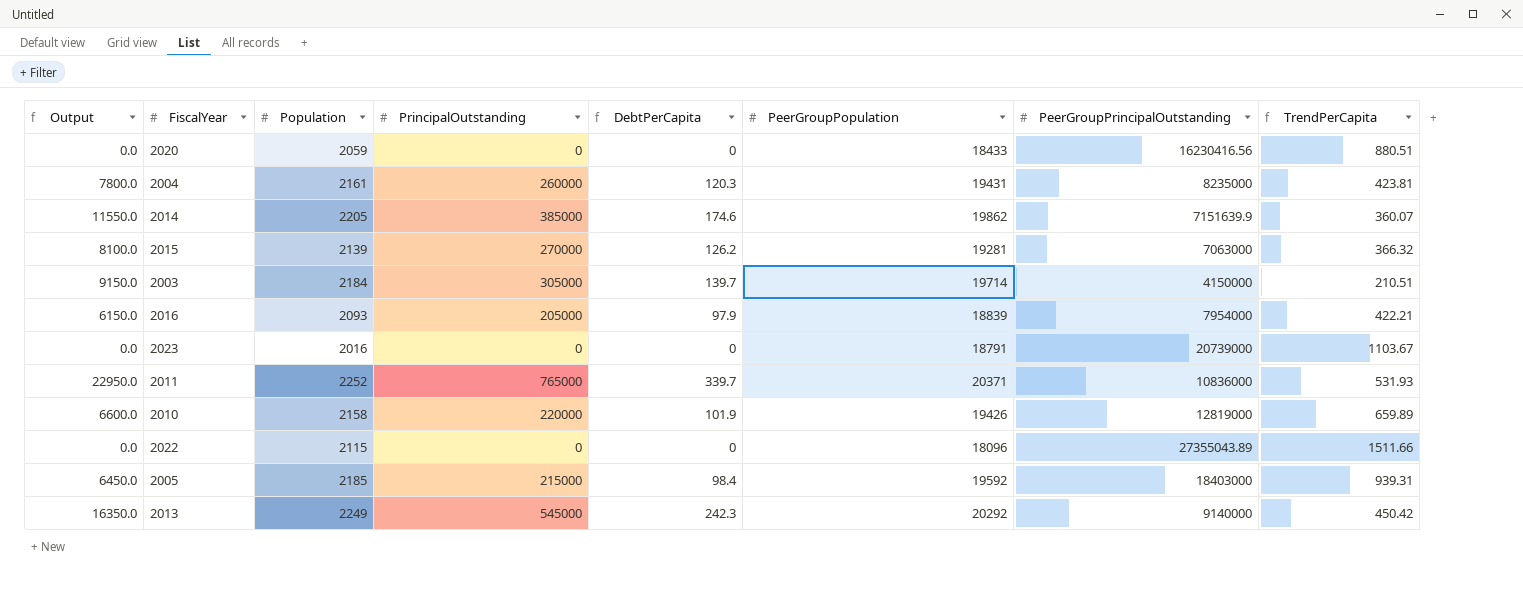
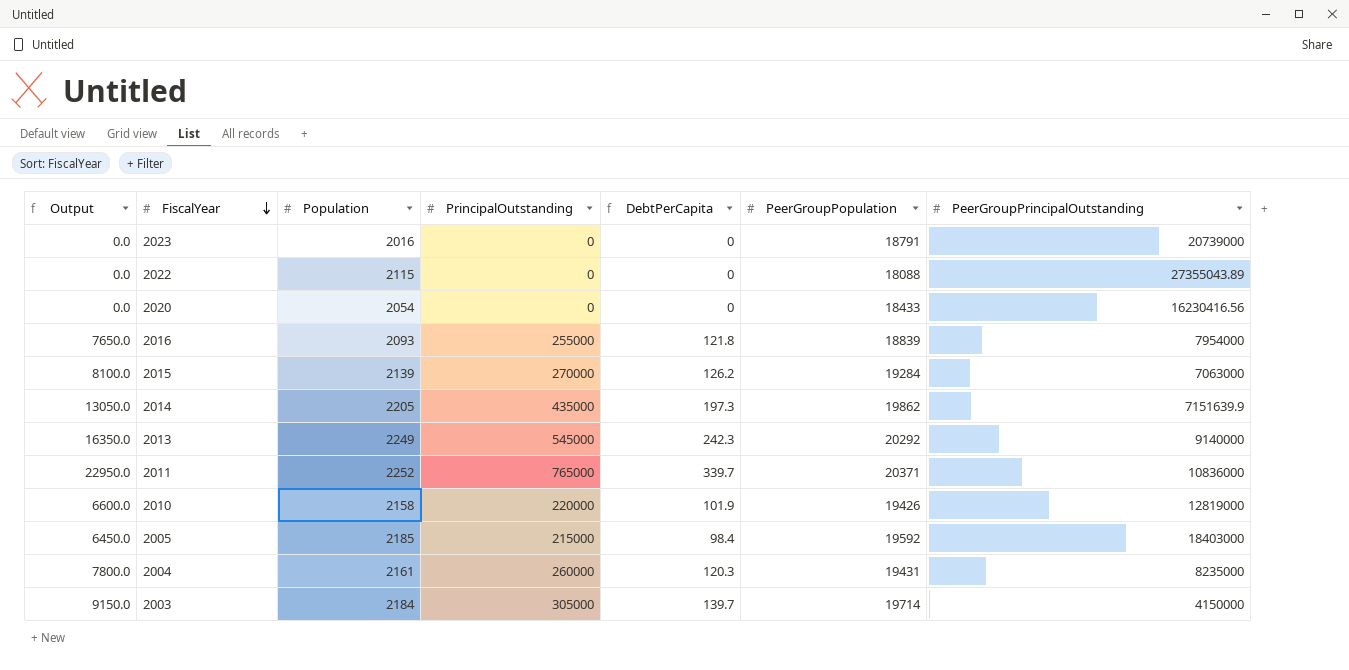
row order: none -> FiscalYear descending
column TrendPerCapita | formula: [PeerGroupPrincipalOutstanding] / [PeerGroupPopulation] -> none
2022 | PeerGroupPopulation: 18096 -> 18088
2020 | Population: 2059 -> 2054
2016 | Output: 6150.0 -> 7650.0
2016 | PrincipalOutstanding: 205000 -> 255000
2016 | DebtPerCapita: 97.9 -> 121.8
2015 | PeerGroupPopulation: 19281 -> 19284
2014 | Output: 11550.0 -> 13050.0
2014 | PrincipalOutstanding: 385000 -> 435000
2014 | DebtPerCapita: 174.6 -> 197.3

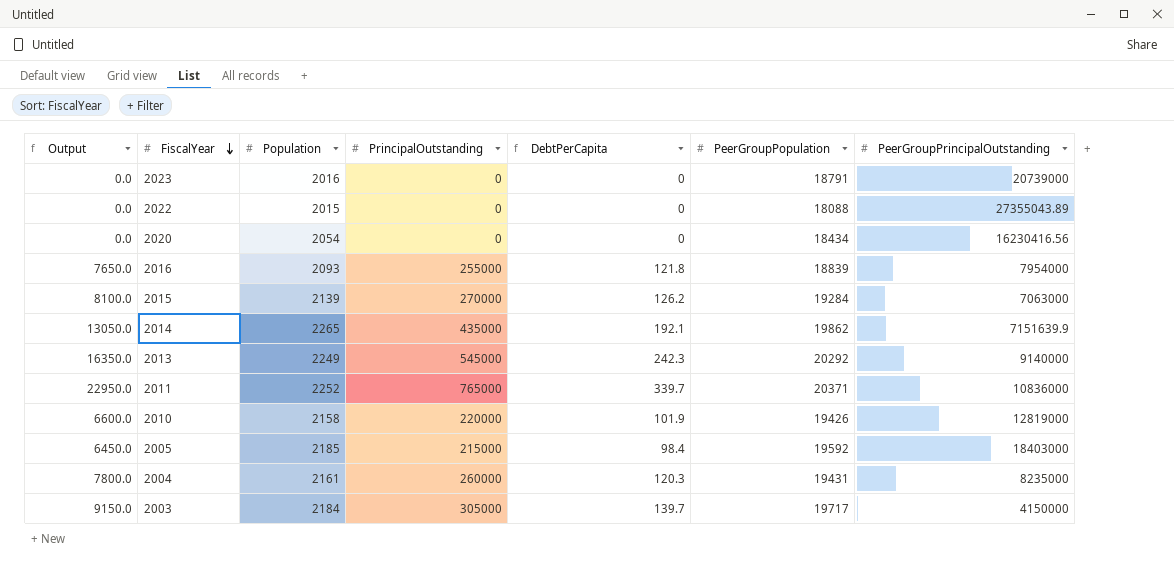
2022 | Population: 2115 -> 2015
2020 | PeerGroupPopulation: 18433 -> 18434
2014 | Population: 2205 -> 2265
2014 | DebtPerCapita: 197.3 -> 192.1
2003 | PeerGroupPopulation: 19714 -> 19717

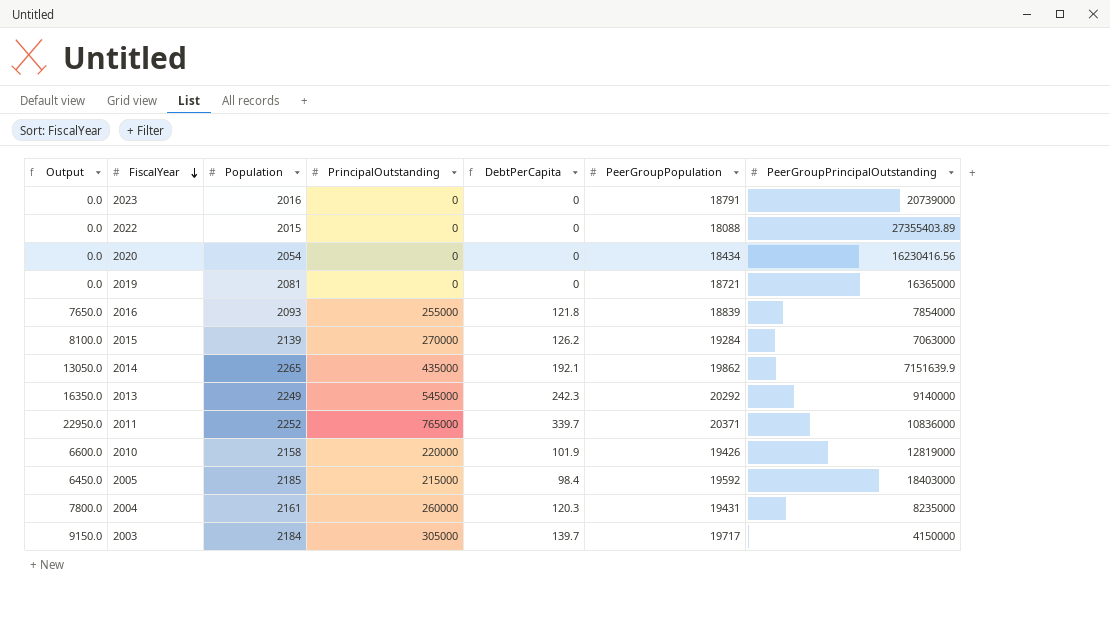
2022 | PeerGroupPrincipalOutstanding: 27355043.89 -> 27355403.89
row 2019: none -> 0.0 | 2081 | 0 | 0 | 18721 | 16365000
2016 | PeerGroupPrincipalOutstanding: 7954000 -> 7854000

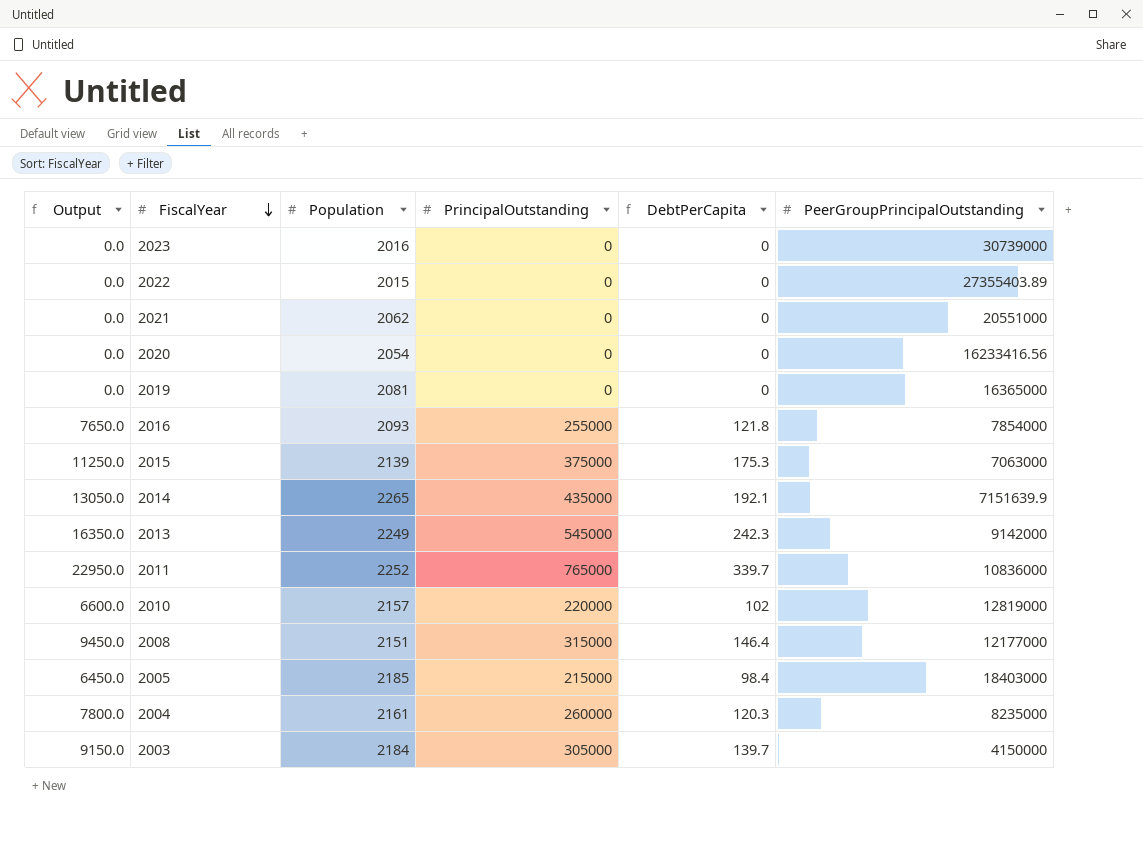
column PeerGroupPopulation | position: 6 -> none
2023 | PeerGroupPrincipalOutstanding: 20739000 -> 30739000
row 2021: none -> 0.0 | 2062 | 0 | 0 | 20551000
2020 | PeerGroupPrincipalOutstanding: 16230416.56 -> 16233416.56
2015 | Output: 8100.0 -> 11250.0
2015 | PrincipalOutstanding: 270000 -> 375000
2015 | DebtPerCapita: 126.2 -> 175.3
2013 | PeerGroupPrincipalOutstanding: 9140000 -> 9142000
2010 | Population: 2158 -> 2157
2010 | DebtPerCapita: 101.9 -> 102
row 2008: none -> 9450.0 | 2151 | 315000 | 146.4 | 12177000

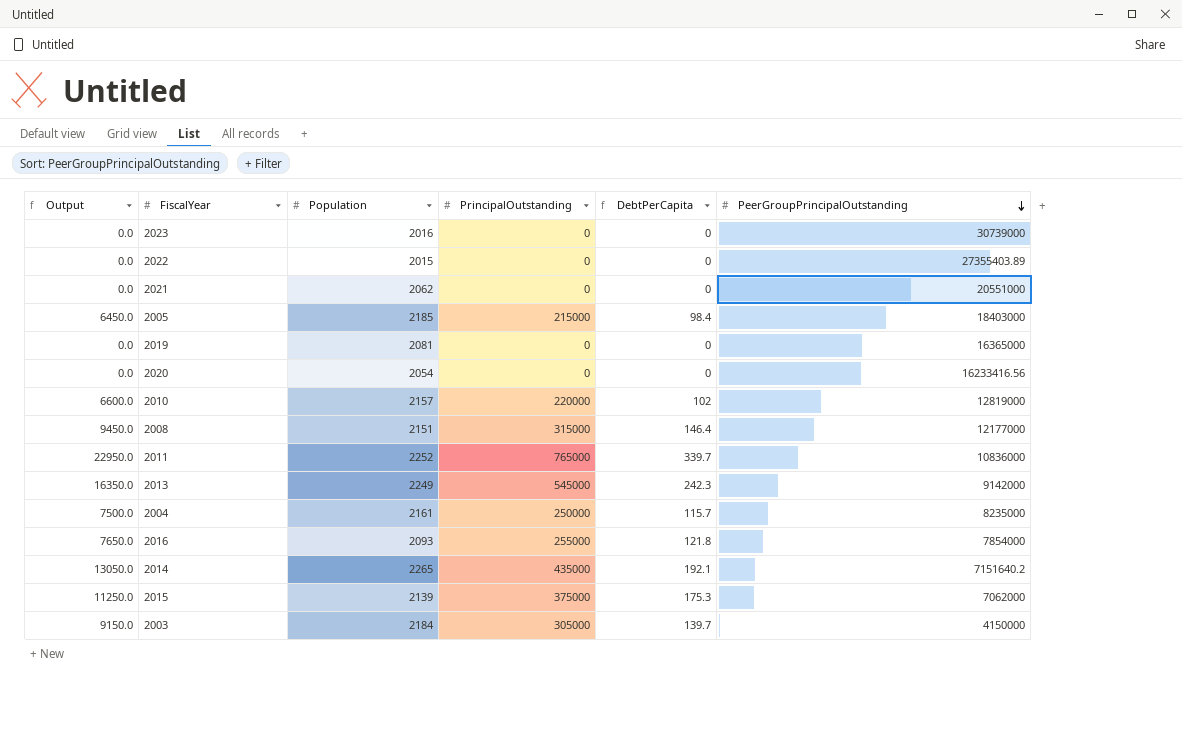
row order: FiscalYear descending -> PeerGroupPrincipalOutstanding descending
2004 | Output: 7800.0 -> 7500.0
2004 | PrincipalOutstanding: 260000 -> 250000
2004 | DebtPerCapita: 120.3 -> 115.7
2014 | PeerGroupPrincipalOutstanding: 7151639.9 -> 7151640.2
2015 | PeerGroupPrincipalOutstanding: 7063000 -> 7062000

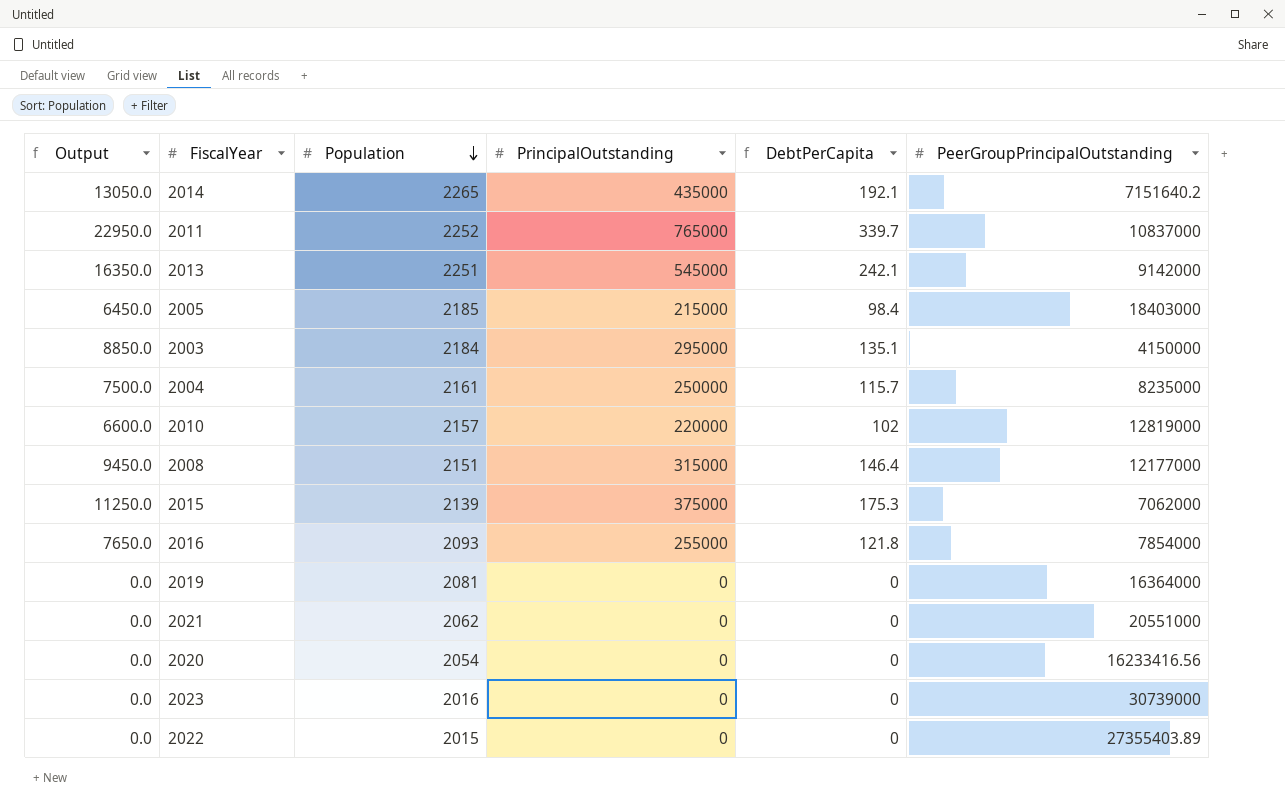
row order: PeerGroupPrincipalOutstanding descending -> Population descending
2011 | PeerGroupPrincipalOutstanding: 10836000 -> 10837000
2013 | Population: 2249 -> 2251
2013 | DebtPerCapita: 242.3 -> 242.1
2003 | Output: 9150.0 -> 8850.0
2003 | PrincipalOutstanding: 305000 -> 295000
2003 | DebtPerCapita: 139.7 -> 135.1
2019 | PeerGroupPrincipalOutstanding: 16365000 -> 16364000

